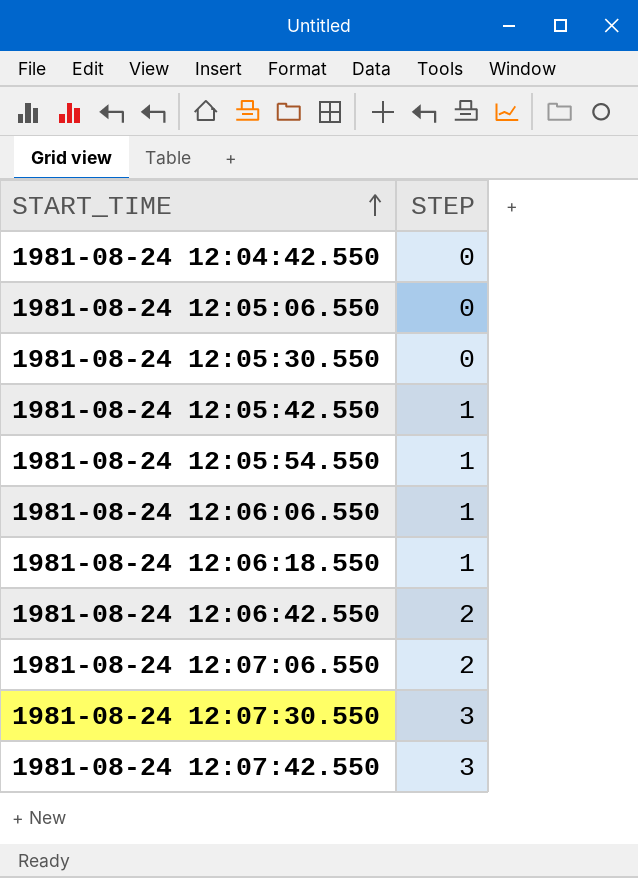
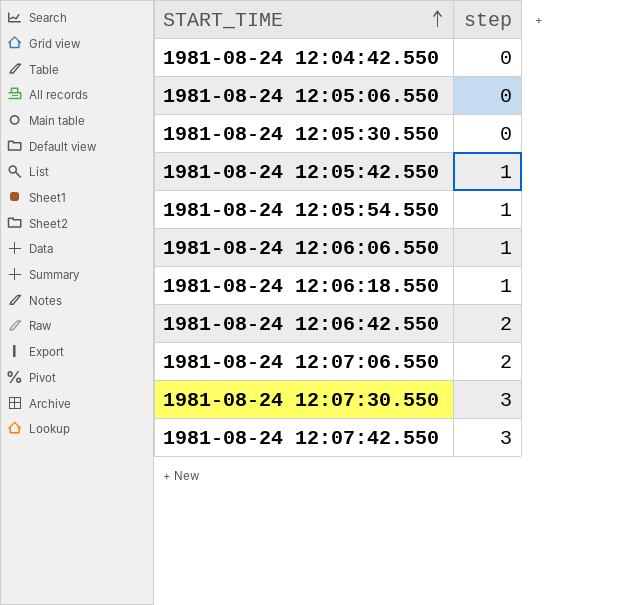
column name: STEP -> step

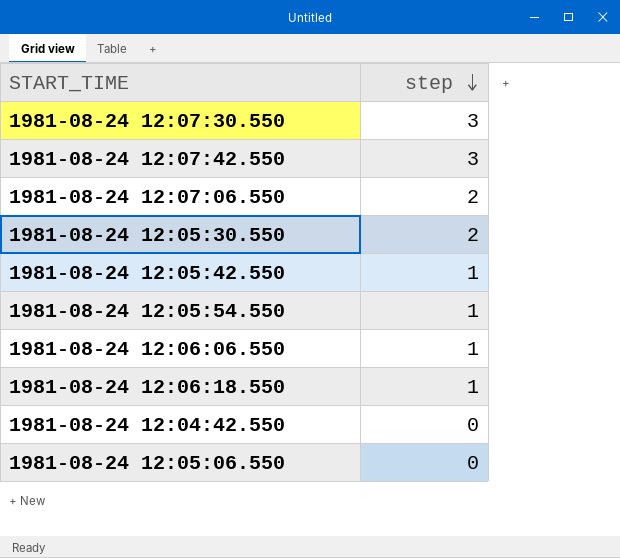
row order: START_TIME ascending -> step descending
row 1981-08-24 12:06:42.550: 2 -> none
1981-08-24 12:05:30.550 | step: 0 -> 2

